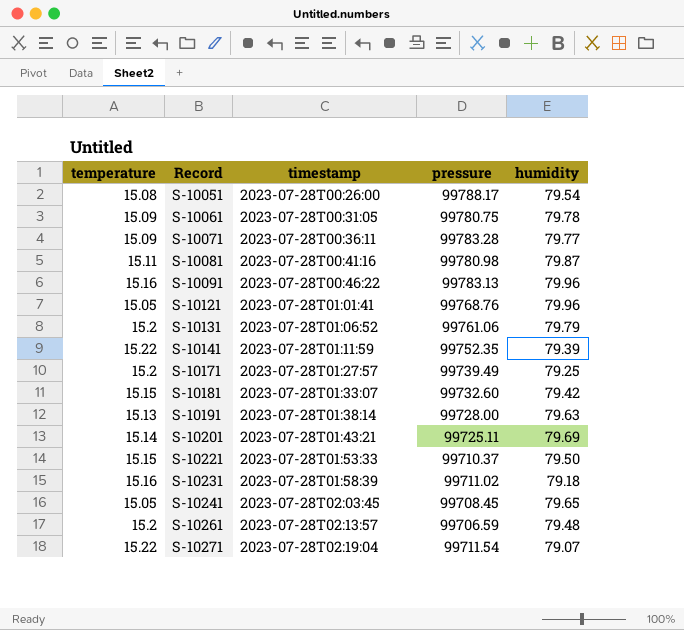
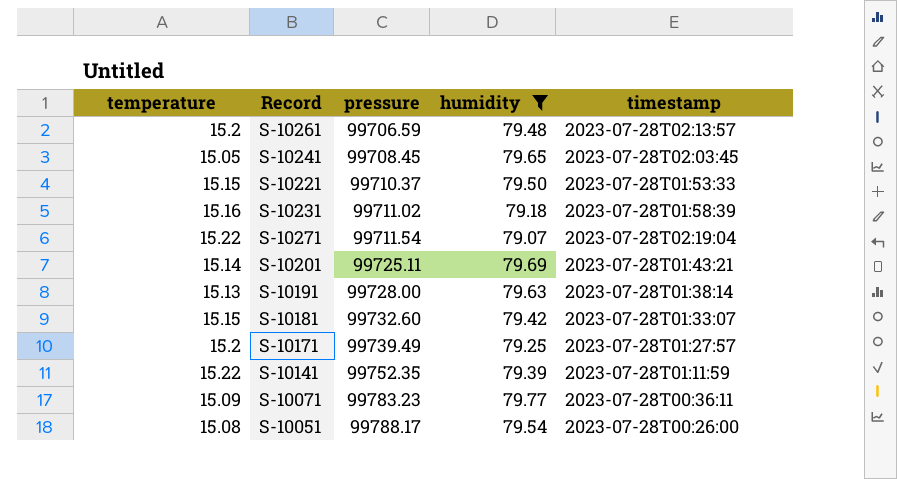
filter: none -> humidity <= 79.77
row order: Record ascending -> pressure ascending
column timestamp | position: 3 -> 5
S-10071 | pressure: 99783.28 -> 99783.23

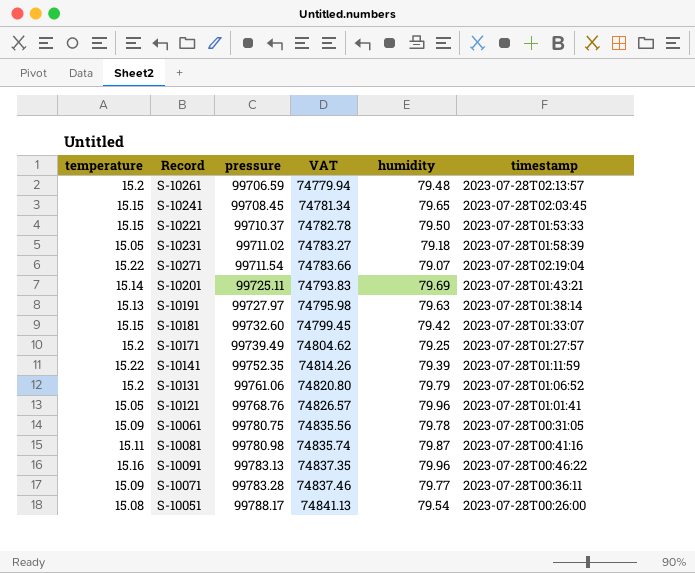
filter: humidity <= 79.77 -> none
column VAT | formula: none -> [pressure] * 0.75
S-10241 | temperature: 15.05 -> 15.15
S-10231 | temperature: 15.16 -> 15.05
S-10191 | pressure: 99728.00 -> 99727.97
S-10071 | pressure: 99783.23 -> 99783.28

